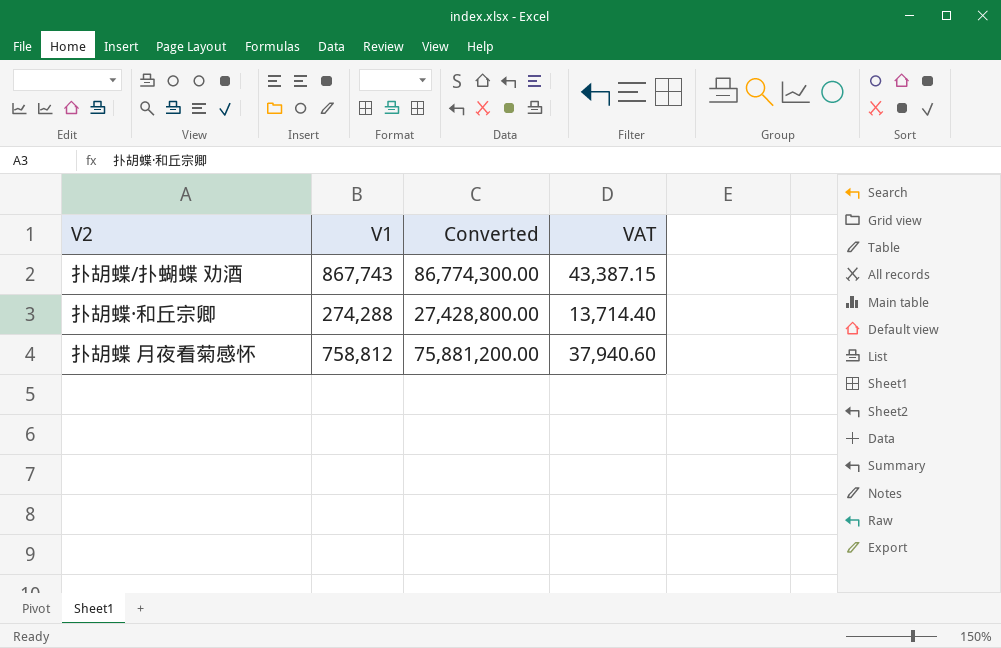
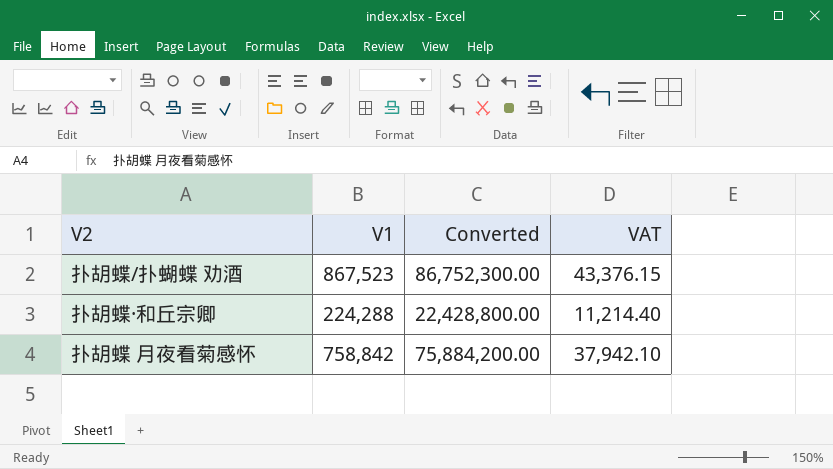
扑胡蝶/扑蝴蝶 劝酒 | V1: 867,743 -> 867,523
扑胡蝶/扑蝴蝶 劝酒 | Converted: 86,774,300.00 -> 86,752,300.00
扑胡蝶/扑蝴蝶 劝酒 | VAT: 43,387.15 -> 43,376.15
扑胡蝶·和丘宗卿 | V1: 274,288 -> 224,288
扑胡蝶·和丘宗卿 | Converted: 27,428,800.00 -> 22,428,800.00
扑胡蝶·和丘宗卿 | VAT: 13,714.40 -> 11,214.40
扑胡蝶 月夜看菊感怀 | V1: 758,812 -> 758,842
扑胡蝶 月夜看菊感怀 | Converted: 75,881,200.00 -> 75,884,200.00
扑胡蝶 月夜看菊感怀 | VAT: 37,940.60 -> 37,942.10

